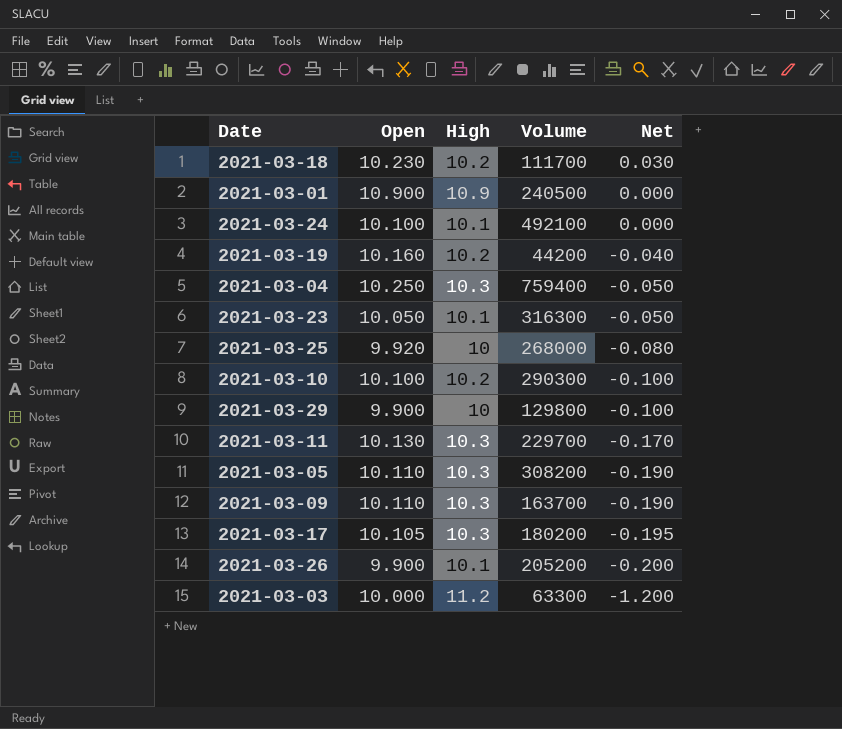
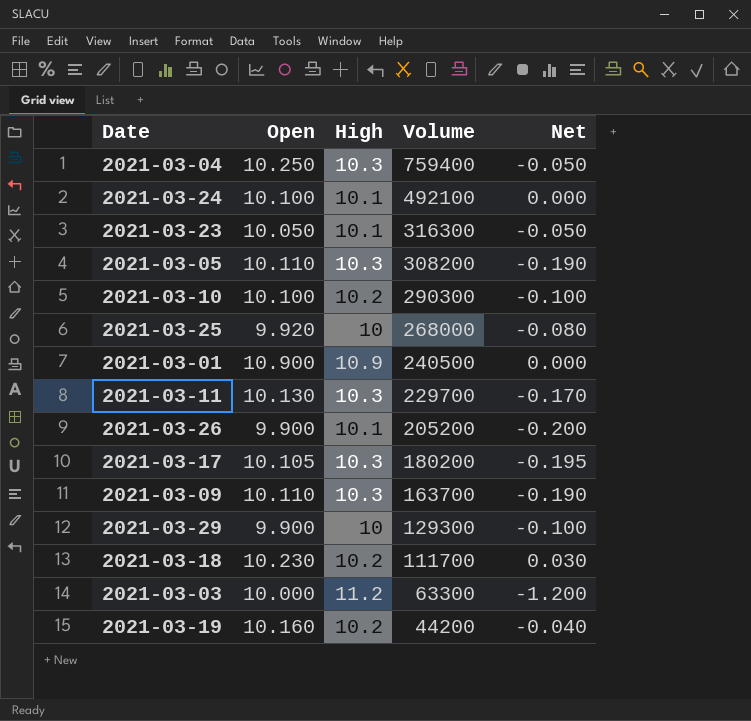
row order: Net descending -> Volume descending
2021-03-29 | Volume: 129800 -> 129300

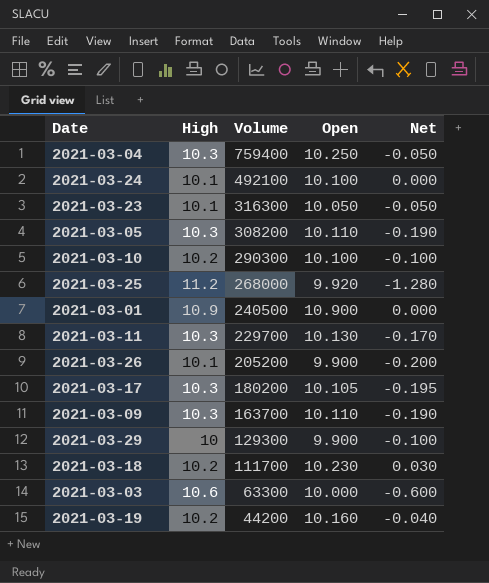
column Open | position: 2 -> 4
2021-03-25 | High: 10 -> 11.2
2021-03-25 | Net: -0.080 -> -1.280
2021-03-03 | High: 11.2 -> 10.6
2021-03-03 | Net: -1.200 -> -0.600

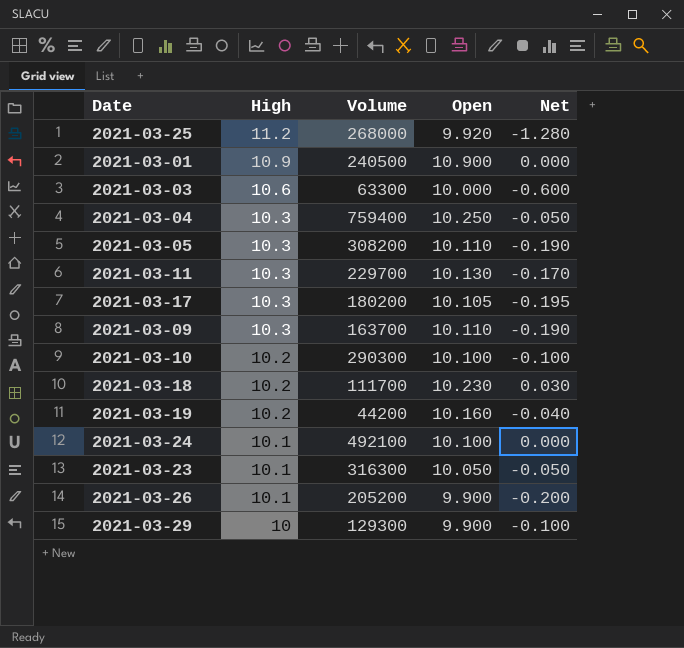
row order: Volume descending -> High descending

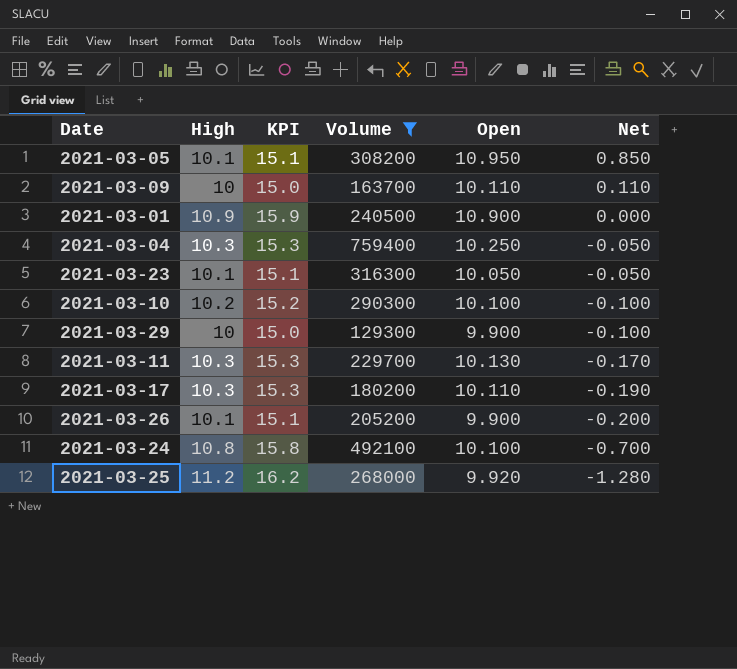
filter: none -> Volume >= 129300
row order: High descending -> Net descending
column KPI | formula: none -> [High] + 5
2021-03-05 | High: 10.3 -> 10.1
2021-03-05 | Open: 10.110 -> 10.950
2021-03-05 | Net: -0.190 -> 0.850
2021-03-09 | High: 10.3 -> 10
2021-03-09 | Net: -0.190 -> 0.110
2021-03-17 | Open: 10.105 -> 10.110
2021-03-17 | Net: -0.195 -> -0.190
2021-03-24 | High: 10.1 -> 10.8
2021-03-24 | Net: 0.000 -> -0.700

